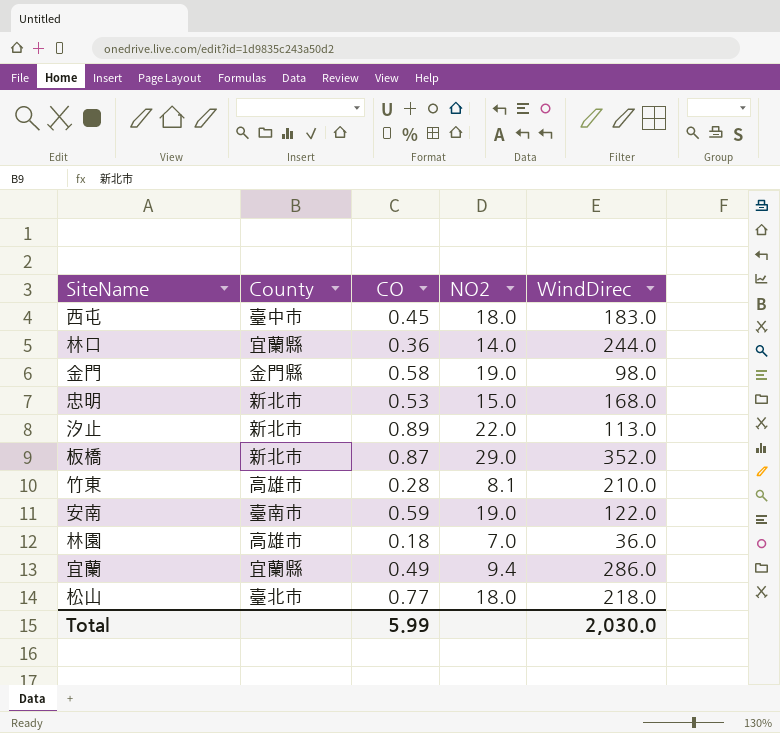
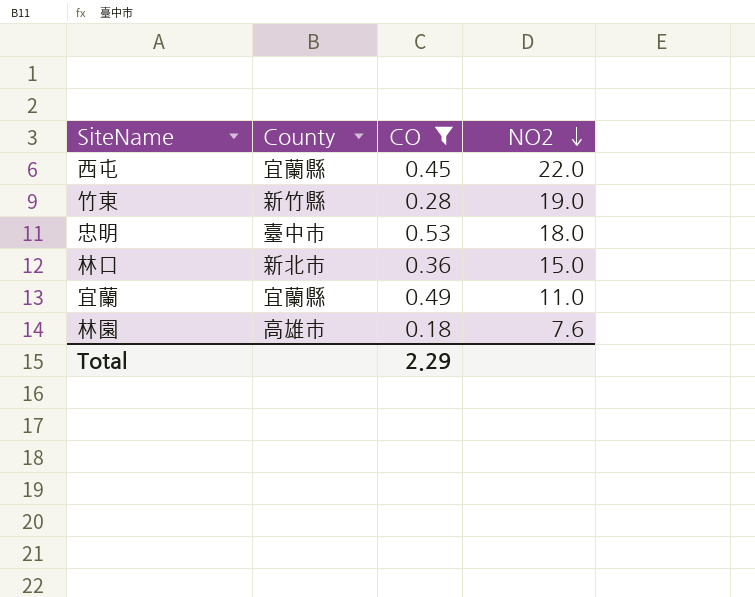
filter: none -> CO <= 0.53
row order: none -> NO2 descending
column WindDirec | position: 5 -> none
西屯 | County: 臺中市 -> 宜蘭縣
西屯 | NO2: 18.0 -> 22.0
竹東 | County: 高雄市 -> 新竹縣
竹東 | NO2: 8.1 -> 19.0
忠明 | County: 新北市 -> 臺中市
忠明 | NO2: 15.0 -> 18.0
林口 | County: 宜蘭縣 -> 新北市
林口 | NO2: 14.0 -> 15.0
宜蘭 | NO2: 9.4 -> 11.0
林園 | NO2: 7.0 -> 7.6
Total | CO: 5.99 -> 2.29

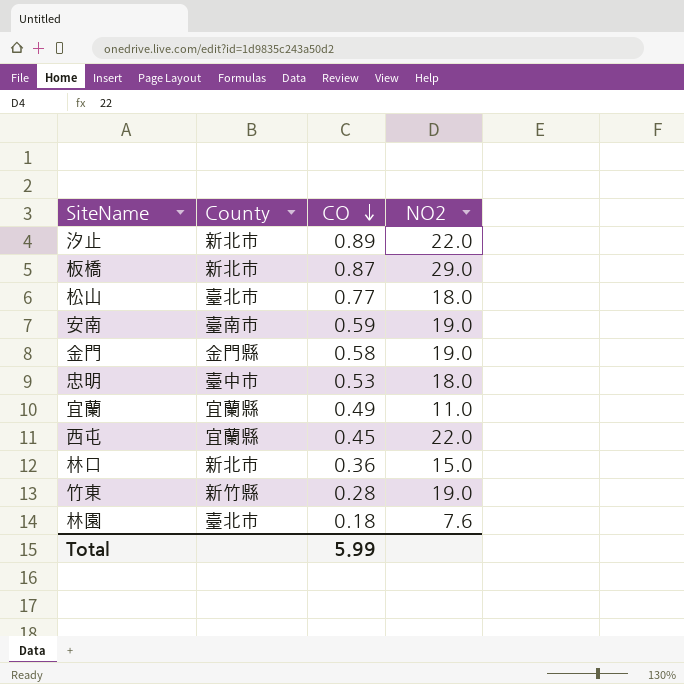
filter: CO <= 0.53 -> none
row order: NO2 descending -> CO descending
林園 | County: 高雄市 -> 臺北市
Total | CO: 2.29 -> 5.99

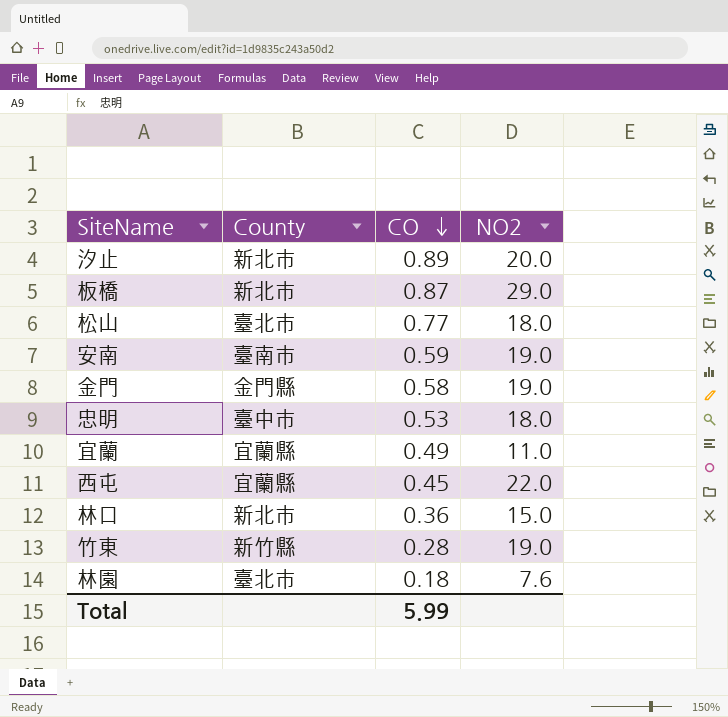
汐止 | NO2: 22.0 -> 20.0

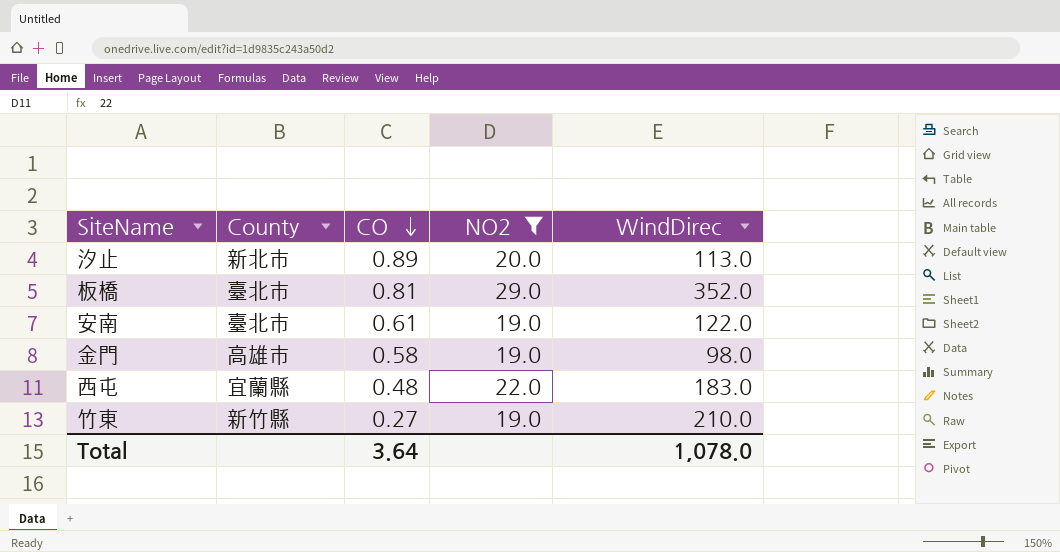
filter: none -> NO2 >= 19.0
column WindDirec | position: none -> 5
板橋 | County: 新北市 -> 臺北市
板橋 | CO: 0.87 -> 0.81
安南 | County: 臺南市 -> 臺北市
安南 | CO: 0.59 -> 0.61
金門 | County: 金門縣 -> 高雄市
西屯 | CO: 0.45 -> 0.48
竹東 | CO: 0.28 -> 0.27
Total | CO: 5.99 -> 3.64

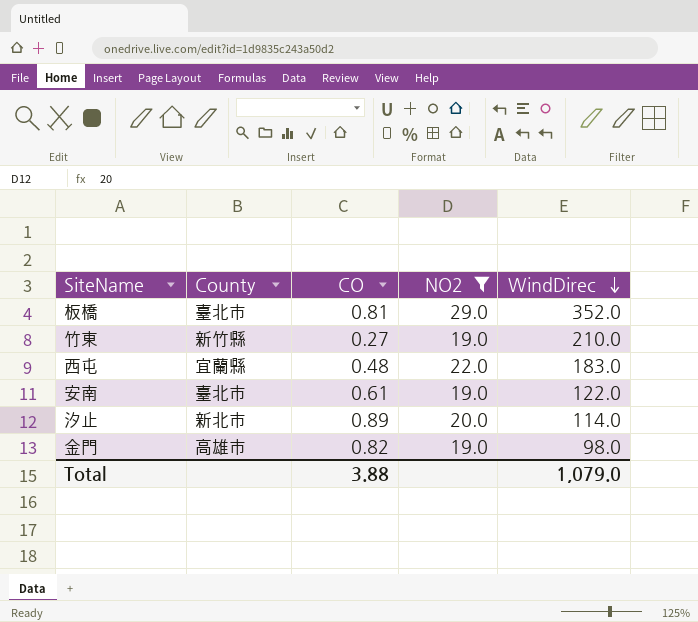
row order: CO descending -> WindDirec descending
汐止 | WindDirec: 113.0 -> 114.0
金門 | CO: 0.58 -> 0.82
Total | CO: 3.64 -> 3.88
Total | WindDirec: 1,078.0 -> 1,079.0

